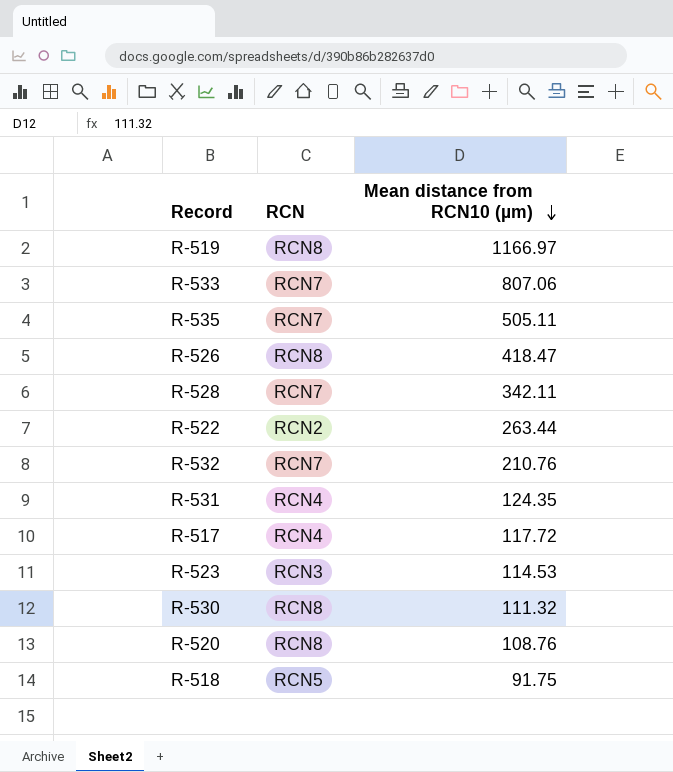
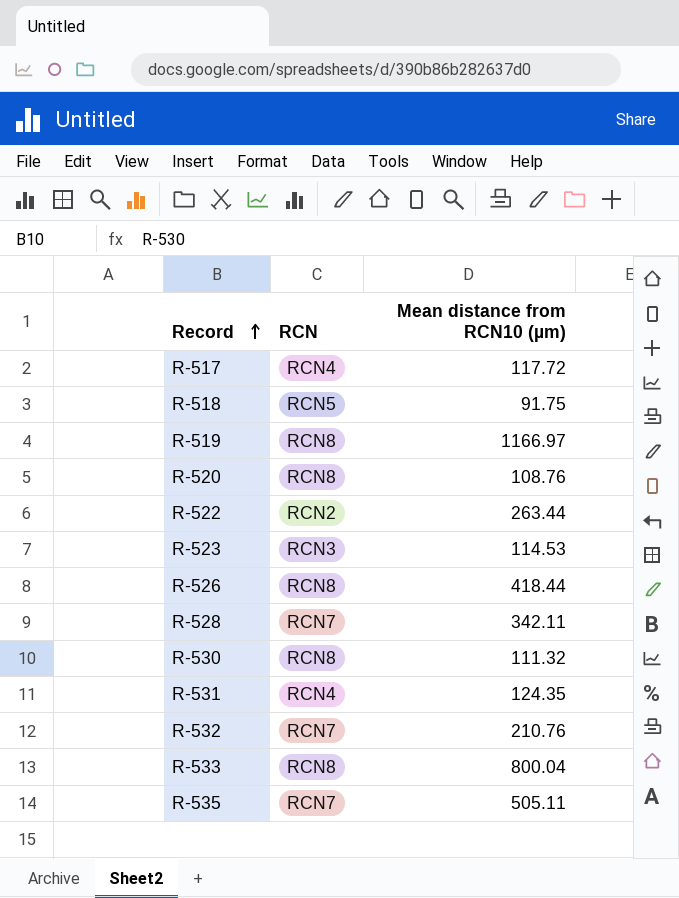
row order: Mean distance from RCN10 (µm) descending -> Record ascending
R-526 | Mean distance from RCN10 (µm): 418.47 -> 418.44
R-533 | RCN: RCN7 -> RCN8
R-533 | Mean distance from RCN10 (µm): 807.06 -> 800.04

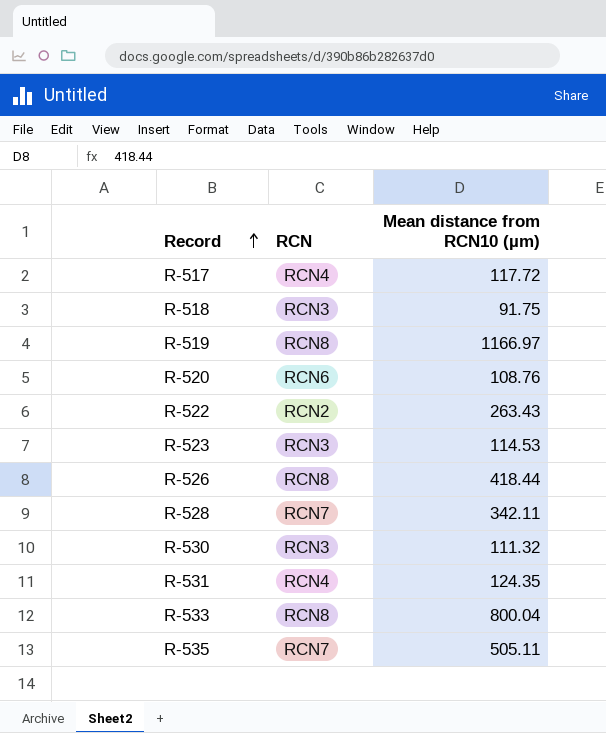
row R-532: RCN7 | 210.76 -> none
R-518 | RCN: RCN5 -> RCN3
R-520 | RCN: RCN8 -> RCN6
R-522 | Mean distance from RCN10 (µm): 263.44 -> 263.43
R-530 | RCN: RCN8 -> RCN3

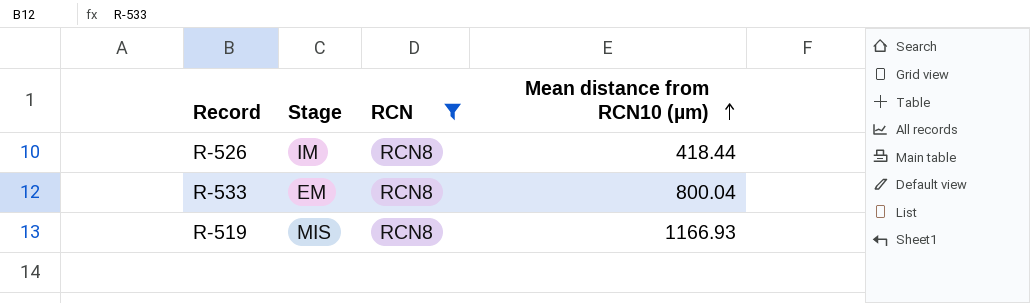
filter: none -> RCN = RCN8
row order: Record ascending -> Mean distance from RCN10 (µm) ascending
column Stage | position: none -> 2
R-519 | Mean distance from RCN10 (µm): 1166.97 -> 1166.93

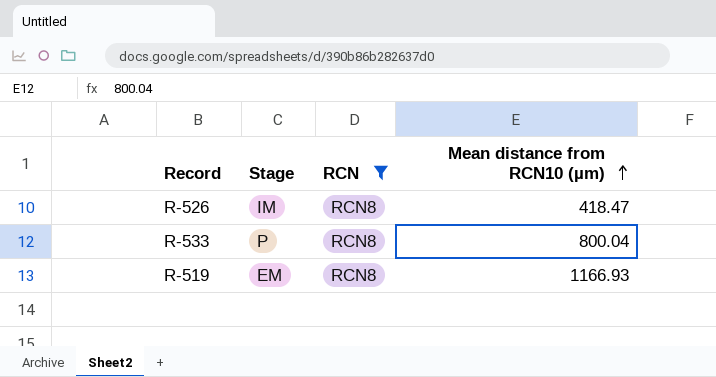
R-526 | Mean distance from RCN10 (µm): 418.44 -> 418.47
R-533 | Stage: EM -> P
R-519 | Stage: MIS -> EM

